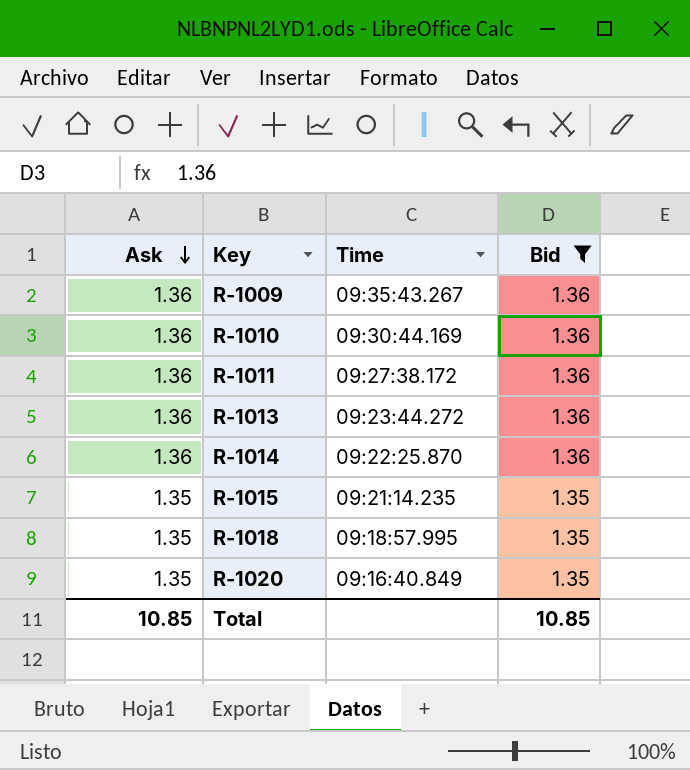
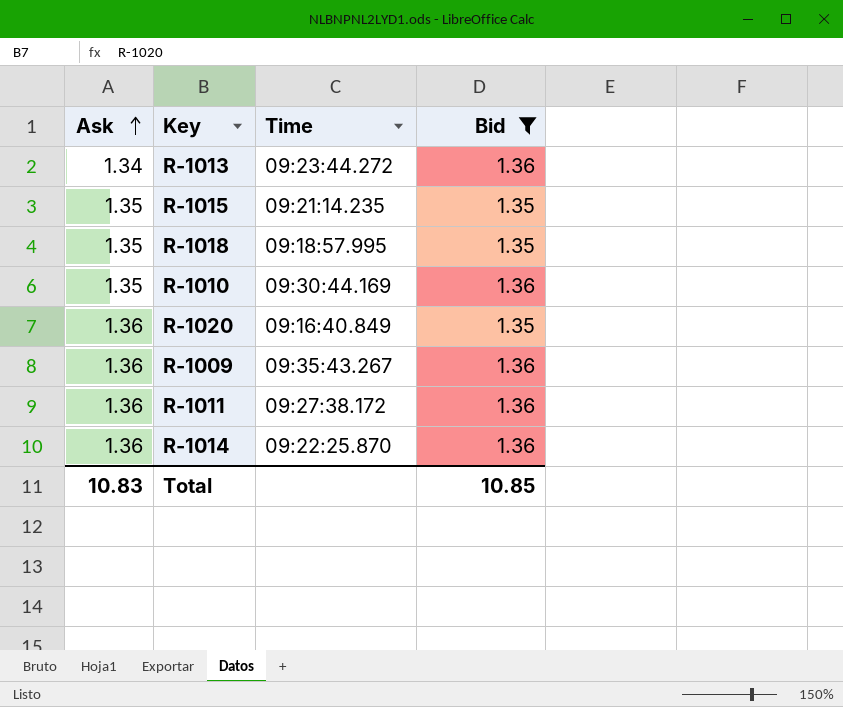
row order: Ask descending -> Ask ascending
R-1013 | Ask: 1.36 -> 1.34
R-1010 | Ask: 1.36 -> 1.35
R-1020 | Ask: 1.35 -> 1.36
Total | Ask: 10.85 -> 10.83

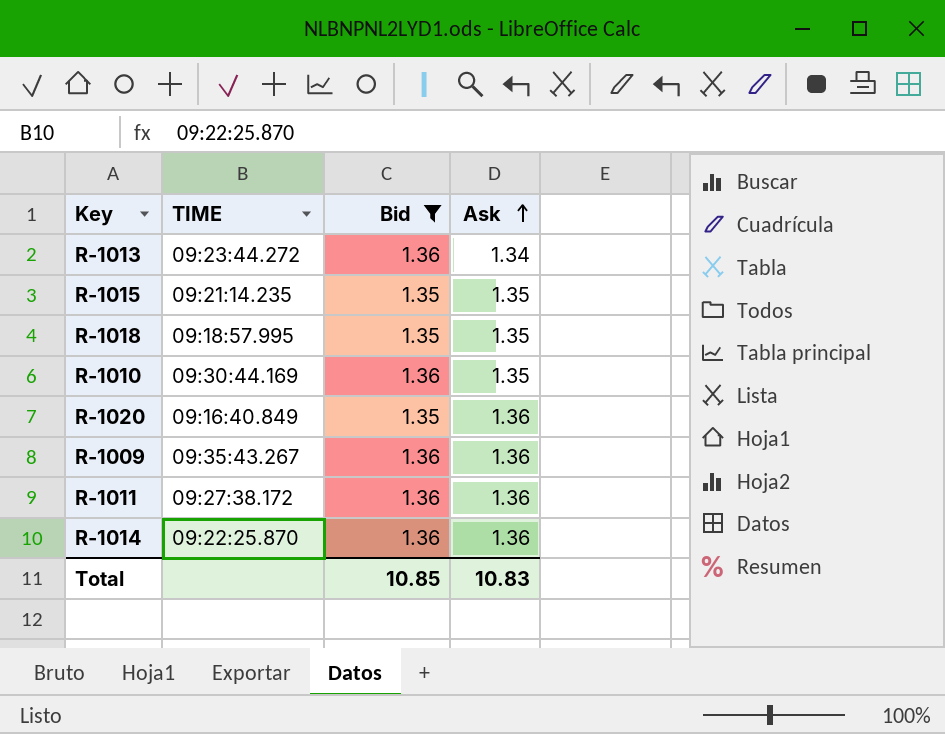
column name: Time -> TIME
column Ask | position: 1 -> 4

